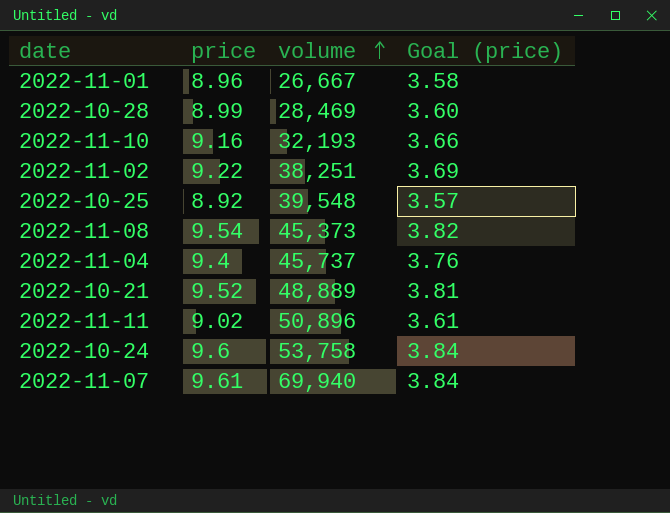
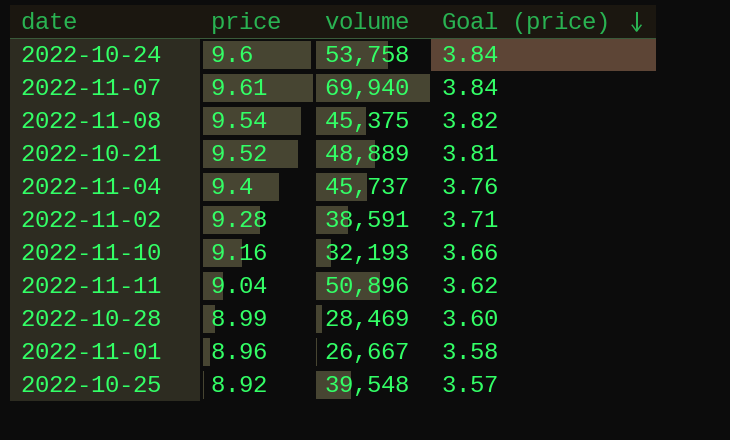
row order: volume ascending -> Goal (price) descending
2022-11-08 | volume: 45,373 -> 45,375
2022-11-02 | price: 9.22 -> 9.28
2022-11-02 | volume: 38,251 -> 38,591
2022-11-02 | Goal (price): 3.69 -> 3.71
2022-11-11 | price: 9.02 -> 9.04
2022-11-11 | Goal (price): 3.61 -> 3.62

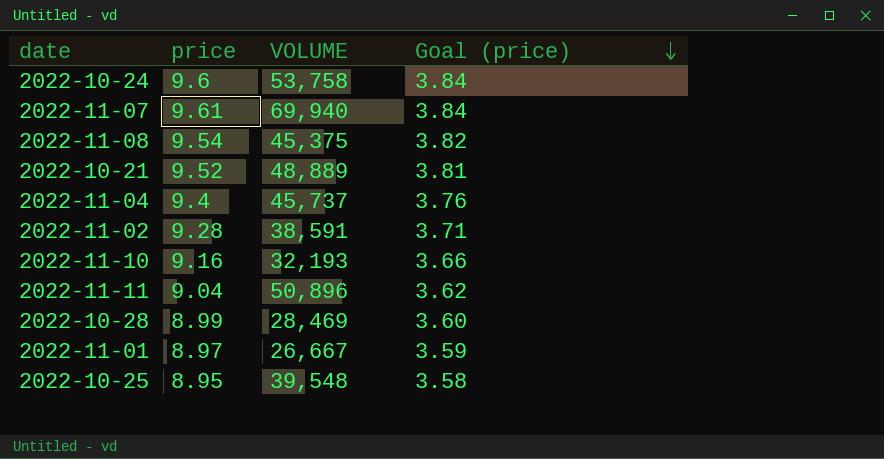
column name: volume -> VOLUME
2022-11-01 | price: 8.96 -> 8.97
2022-11-01 | Goal (price): 3.58 -> 3.59
2022-10-25 | price: 8.92 -> 8.95
2022-10-25 | Goal (price): 3.57 -> 3.58

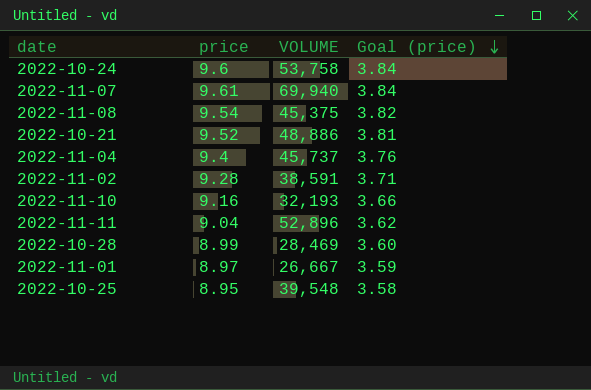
2022-10-21 | VOLUME: 48,889 -> 48,886
2022-11-11 | VOLUME: 50,896 -> 52,896

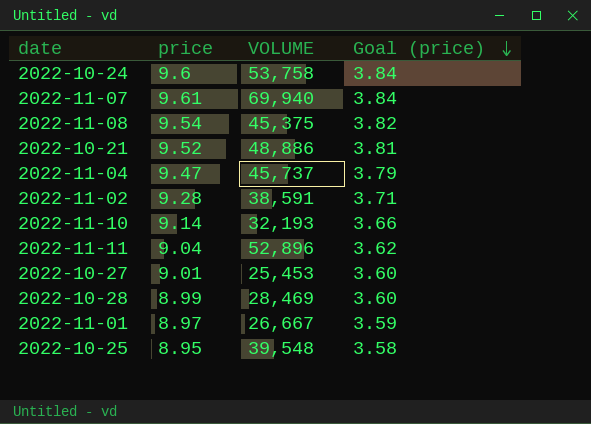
2022-11-04 | price: 9.4 -> 9.47
2022-11-04 | Goal (price): 3.76 -> 3.79
2022-11-10 | price: 9.16 -> 9.14
row 2022-10-27: none -> 9.01 | 25,453 | 3.60

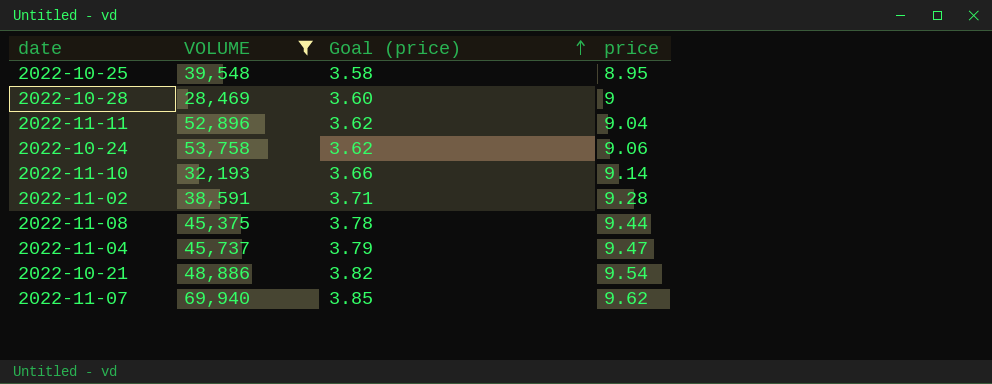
filter: none -> VOLUME >= 28,469
row order: Goal (price) descending -> Goal (price) ascending
column price | position: 2 -> 4
2022-10-28 | price: 8.99 -> 9
2022-10-24 | Goal (price): 3.84 -> 3.62
2022-10-24 | price: 9.6 -> 9.06
2022-11-08 | Goal (price): 3.82 -> 3.78
2022-11-08 | price: 9.54 -> 9.44
2022-10-21 | Goal (price): 3.81 -> 3.82
2022-10-21 | price: 9.52 -> 9.54
2022-11-07 | Goal (price): 3.84 -> 3.85
2022-11-07 | price: 9.61 -> 9.62

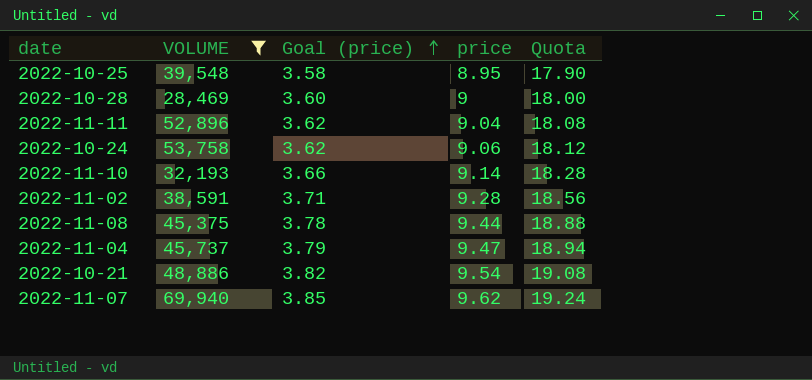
column Quota | formula: none -> [price] * 2

